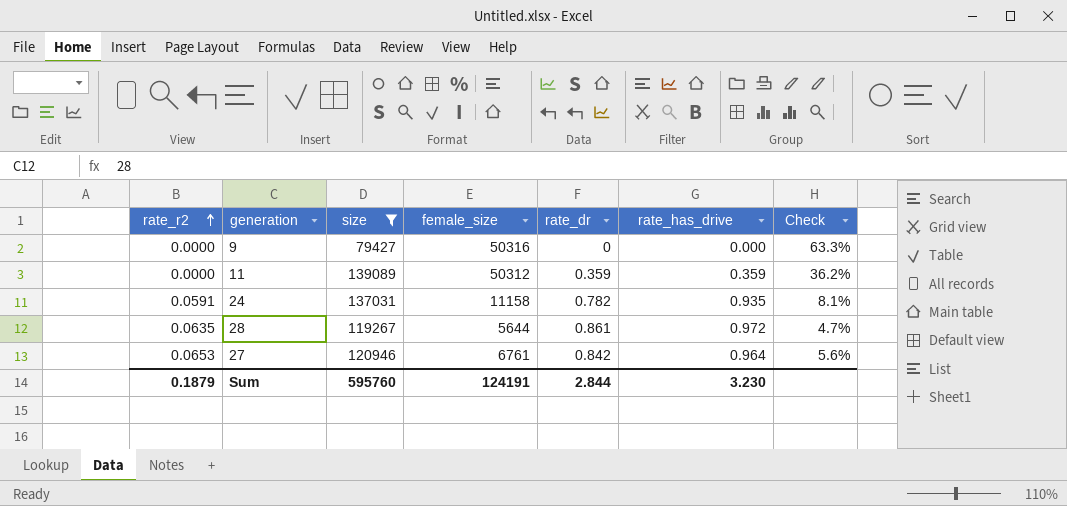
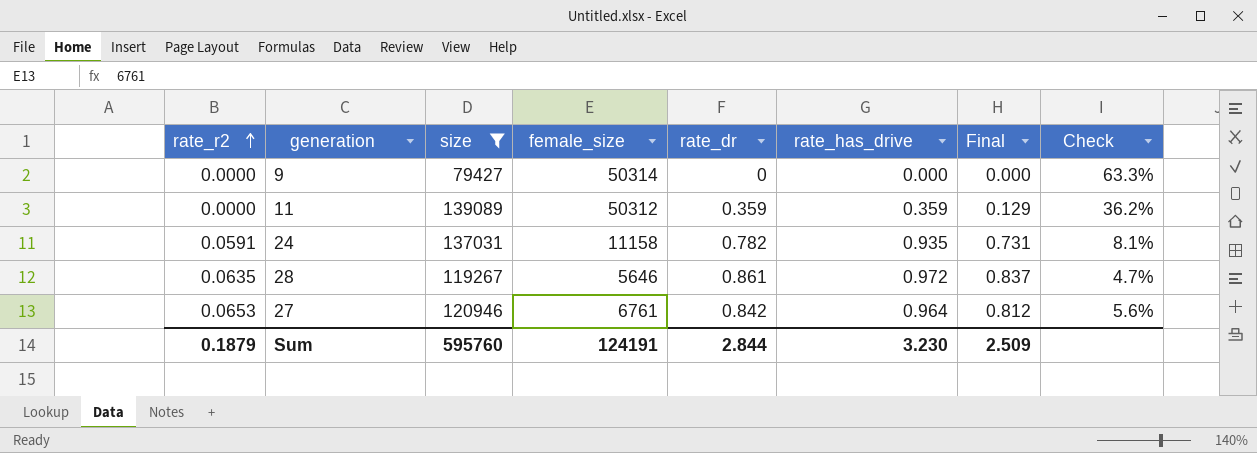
column Final | formula: none -> [rate_dr] * [rate_has_drive]
9 | female_size: 50316 -> 50314
28 | female_size: 5644 -> 5646

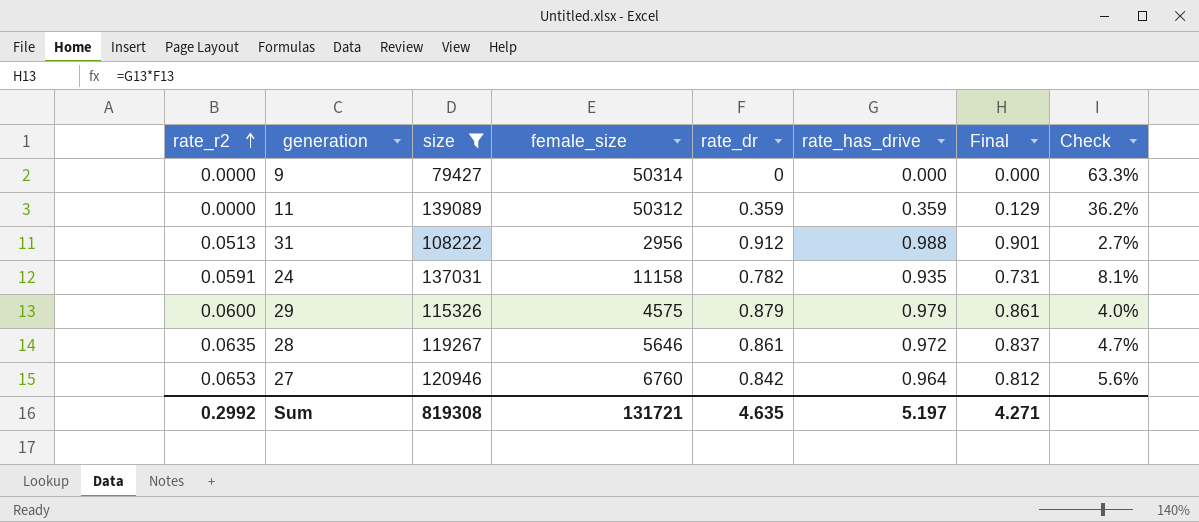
row 31: none -> 0.0513 | 108222 | 2956 | 0.912 | 0.988 | 0.901 | 2.7%
row 29: none -> 0.0600 | 115326 | 4575 | 0.879 | 0.979 | 0.861 | 4.0%
27 | female_size: 6761 -> 6760
Sum | rate_r2: 0.1879 -> 0.2992
Sum | size: 595760 -> 819308
Sum | female_size: 124191 -> 131721
Sum | rate_dr: 2.844 -> 4.635
Sum | rate_has_drive: 3.230 -> 5.197
Sum | Final: 2.509 -> 4.271

